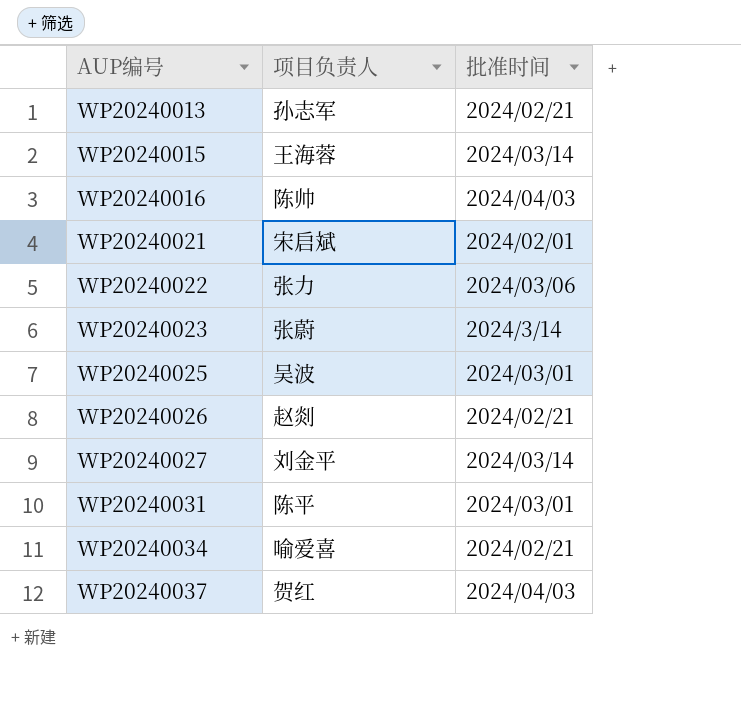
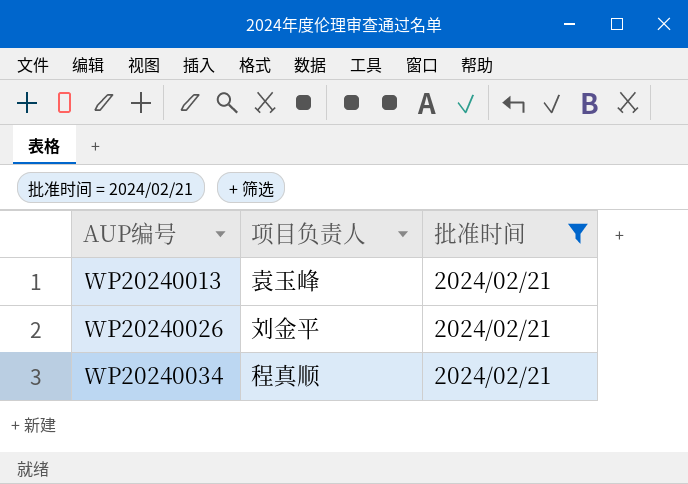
filter: none -> 批准时间 = 2024/02/21
WP20240013 | 项目负责人: 孙志军 -> 袁玉峰
WP20240026 | 项目负责人: 赵剡 -> 刘金平
WP20240034 | 项目负责人: 喻爱喜 -> 程真顺

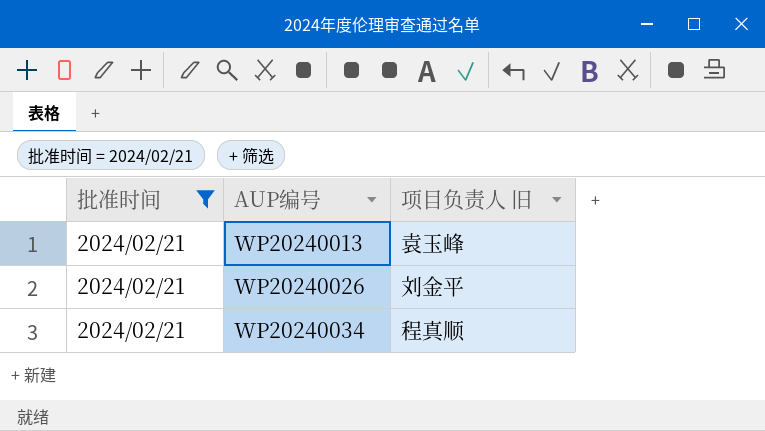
column 批准时间 | position: 3 -> 1
column name: 项目负责人 -> 项目负责人 旧

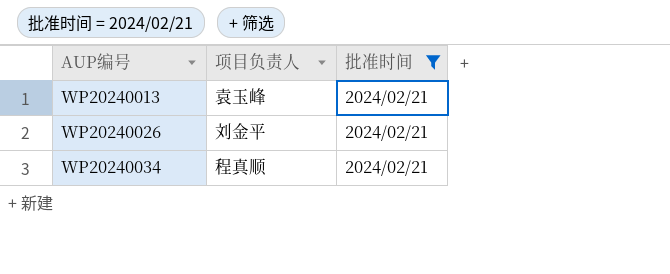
column name: 项目负责人 旧 -> 项目负责人
column 批准时间 | position: 1 -> 3

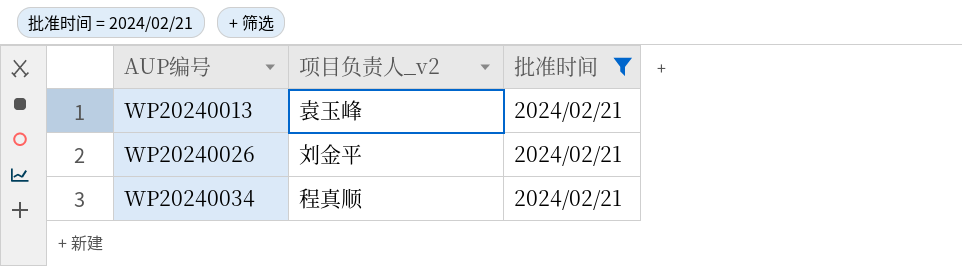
column name: 项目负责人 -> 项目负责人_v2

